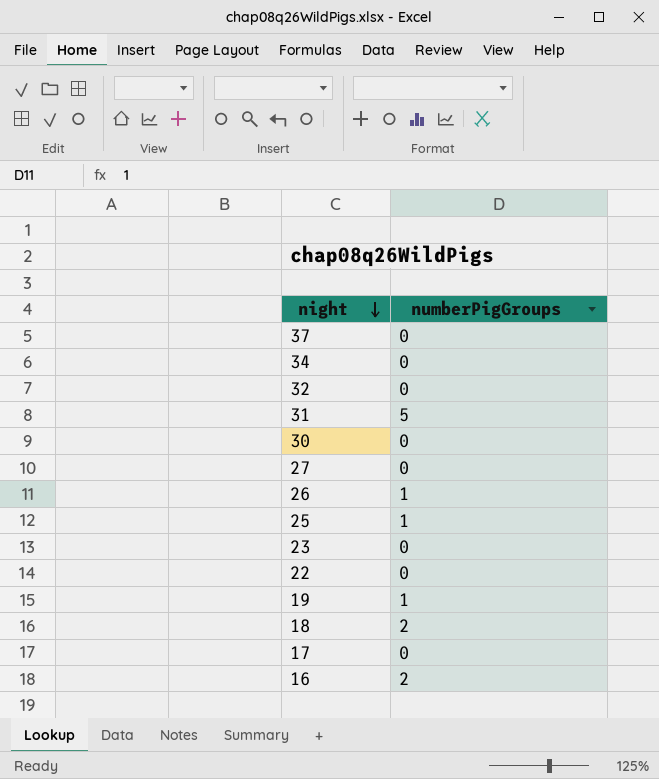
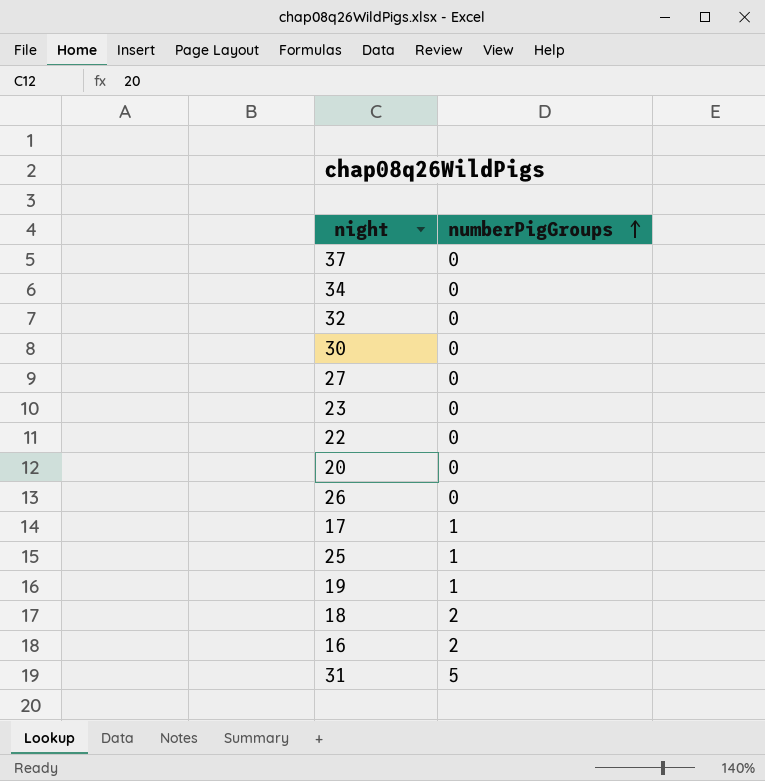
row order: night descending -> numberPigGroups ascending
row 20: none -> 0
26 | numberPigGroups: 1 -> 0
17 | numberPigGroups: 0 -> 1

